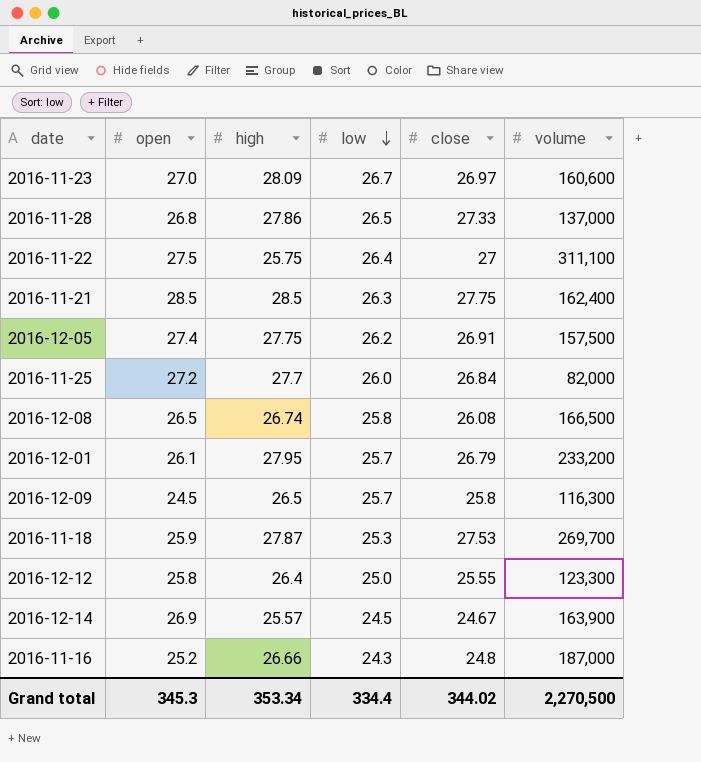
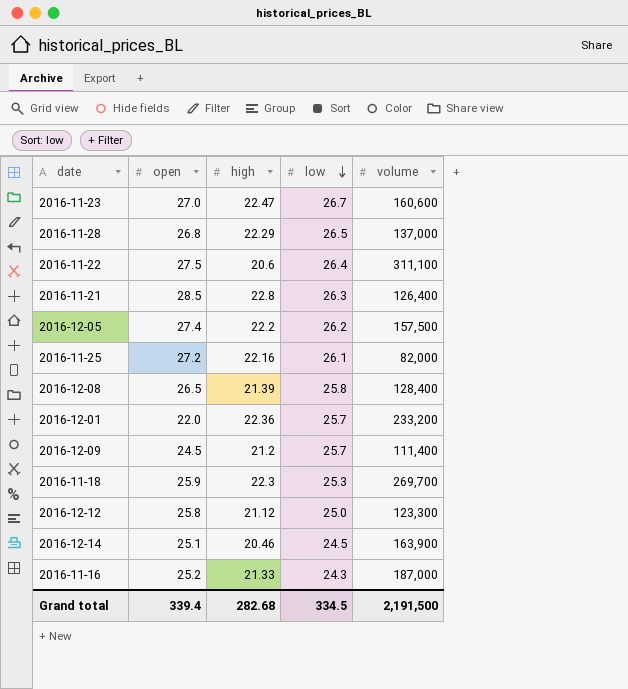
column close | position: 5 -> none
2016-11-23 | high: 28.09 -> 22.47
2016-11-28 | high: 27.86 -> 22.29
2016-11-22 | high: 25.75 -> 20.6
2016-11-21 | high: 28.5 -> 22.8
2016-11-21 | volume: 162,400 -> 126,400
2016-12-05 | high: 27.75 -> 22.2
2016-11-25 | high: 27.7 -> 22.16
2016-11-25 | low: 26.0 -> 26.1
2016-12-08 | high: 26.74 -> 21.39
2016-12-08 | volume: 166,500 -> 128,400
2016-12-01 | open: 26.1 -> 22.0
2016-12-01 | high: 27.95 -> 22.36
2016-12-09 | high: 26.5 -> 21.2
2016-12-09 | volume: 116,300 -> 111,400
2016-11-18 | high: 27.87 -> 22.3
2016-12-12 | high: 26.4 -> 21.12
2016-12-14 | open: 26.9 -> 25.1
2016-12-14 | high: 25.57 -> 20.46
2016-11-16 | high: 26.66 -> 21.33
Grand total | open: 345.3 -> 339.4
Grand total | high: 353.34 -> 282.68
Grand total | low: 334.4 -> 334.5
Grand total | volume: 2,270,500 -> 2,191,500

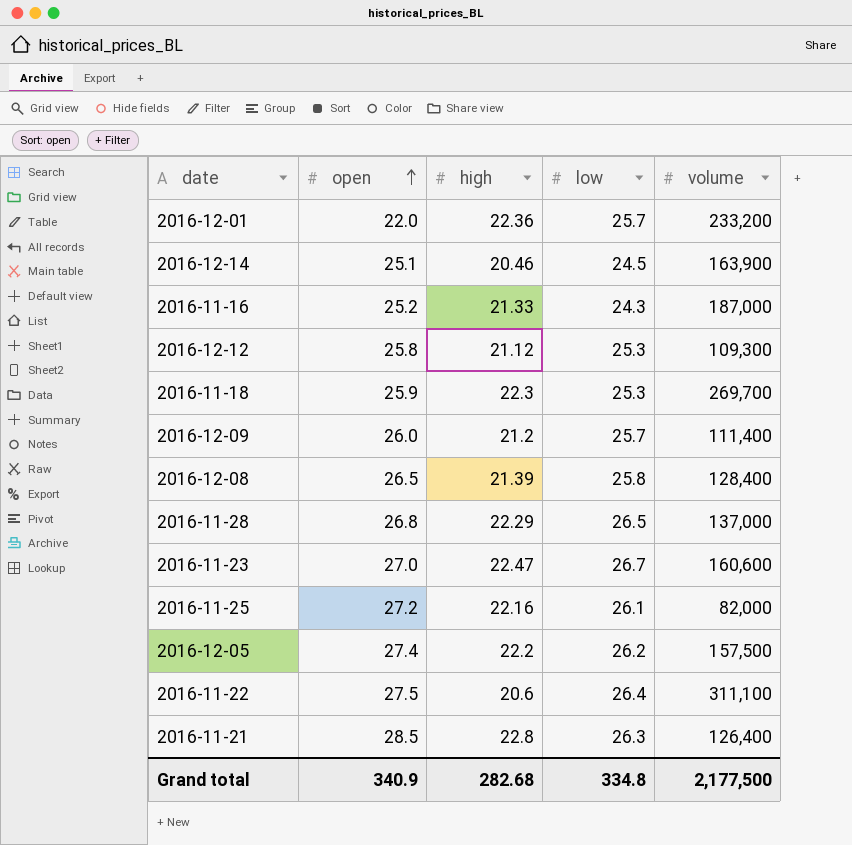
row order: low descending -> open ascending
2016-12-12 | low: 25.0 -> 25.3
2016-12-12 | volume: 123,300 -> 109,300
2016-12-09 | open: 24.5 -> 26.0
Grand total | open: 339.4 -> 340.9
Grand total | low: 334.5 -> 334.8
Grand total | volume: 2,191,500 -> 2,177,500

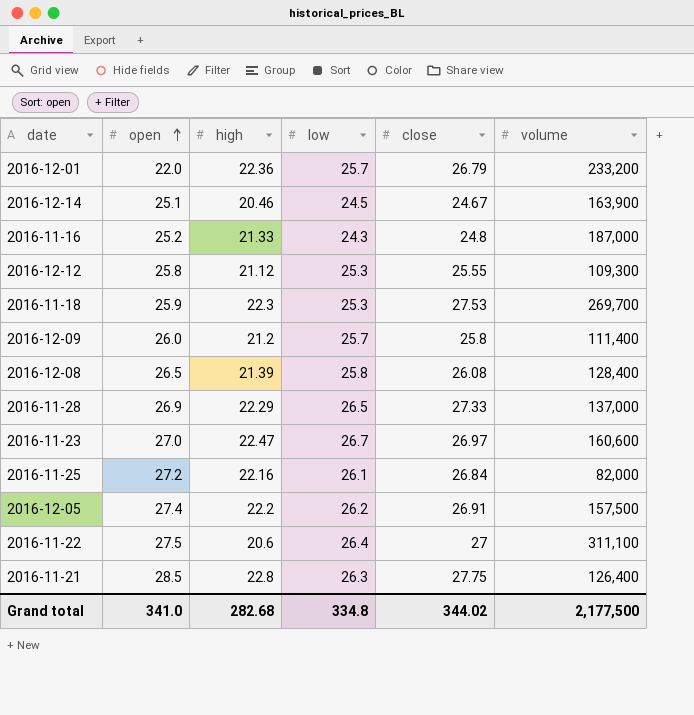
column close | position: none -> 5
2016-11-28 | open: 26.8 -> 26.9
Grand total | open: 340.9 -> 341.0

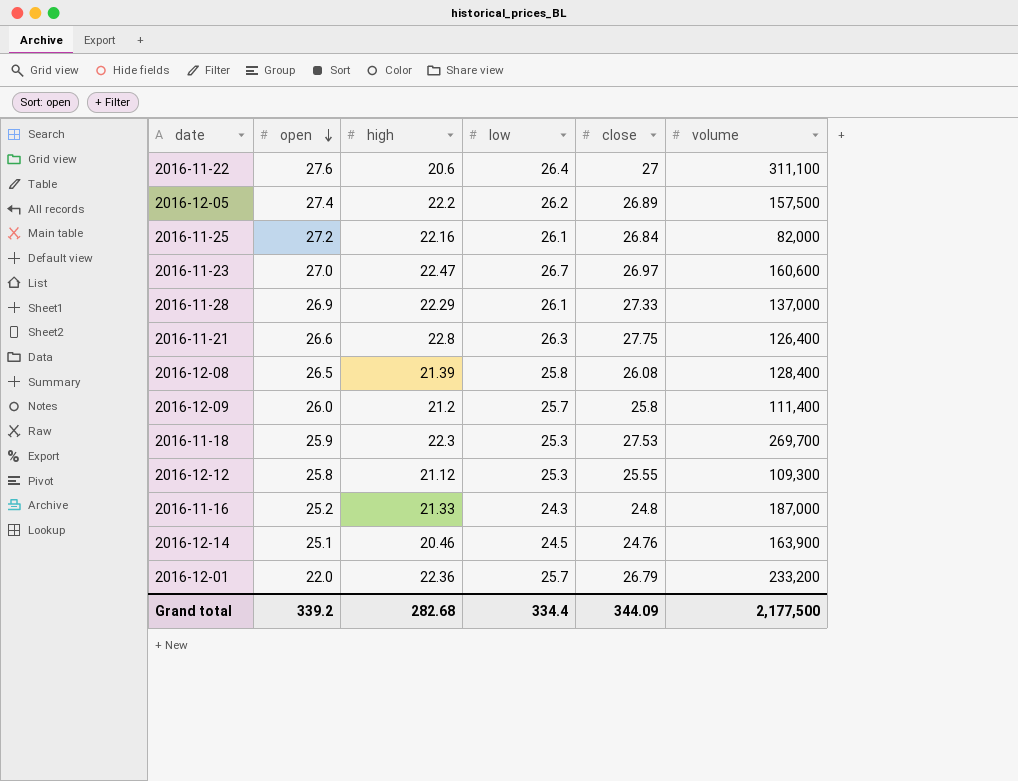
row order: open ascending -> open descending
2016-11-22 | open: 27.5 -> 27.6
2016-12-05 | close: 26.91 -> 26.89
2016-11-28 | low: 26.5 -> 26.1
2016-11-21 | open: 28.5 -> 26.6
2016-12-14 | close: 24.67 -> 24.76
Grand total | open: 341.0 -> 339.2
Grand total | low: 334.8 -> 334.4
Grand total | close: 344.02 -> 344.09

